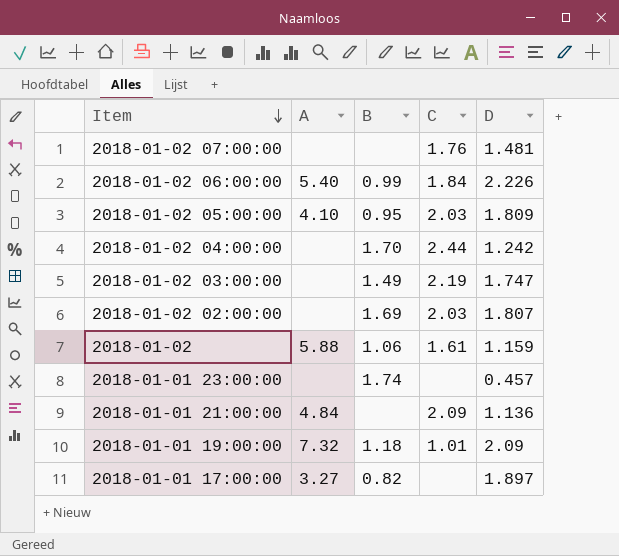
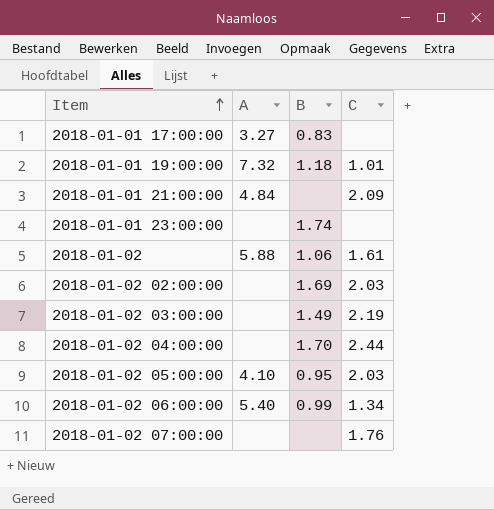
row order: Item descending -> Item ascending
column D | position: 5 -> none
2018-01-01 17:00:00 | B: 0.82 -> 0.83
2018-01-02 06:00:00 | C: 1.84 -> 1.34

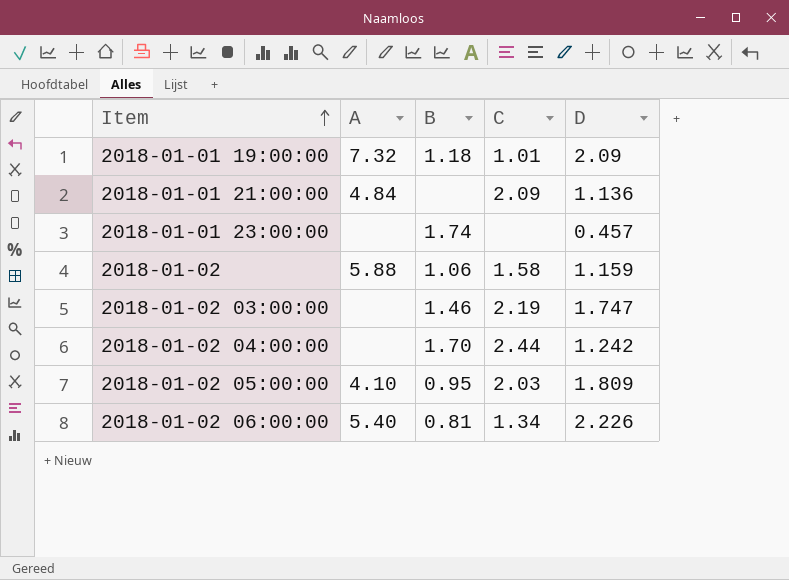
column D | position: none -> 5
row 2018-01-01 17:00:00: 3.27 | 0.83 | none -> none
row 2018-01-02 02:00:00: none | 1.69 | 2.03 -> none
row 2018-01-02 07:00:00: none | none | 1.76 -> none
2018-01-02 | C: 1.61 -> 1.58
2018-01-02 03:00:00 | B: 1.49 -> 1.46
2018-01-02 06:00:00 | B: 0.99 -> 0.81

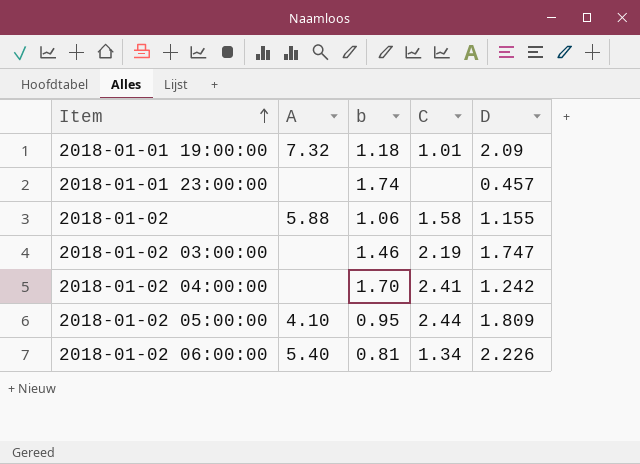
column name: B -> b
row 2018-01-01 21:00:00: 4.84 | none | 2.09 | 1.136 -> none
2018-01-02 | D: 1.159 -> 1.155
2018-01-02 04:00:00 | C: 2.44 -> 2.41
2018-01-02 05:00:00 | C: 2.03 -> 2.44

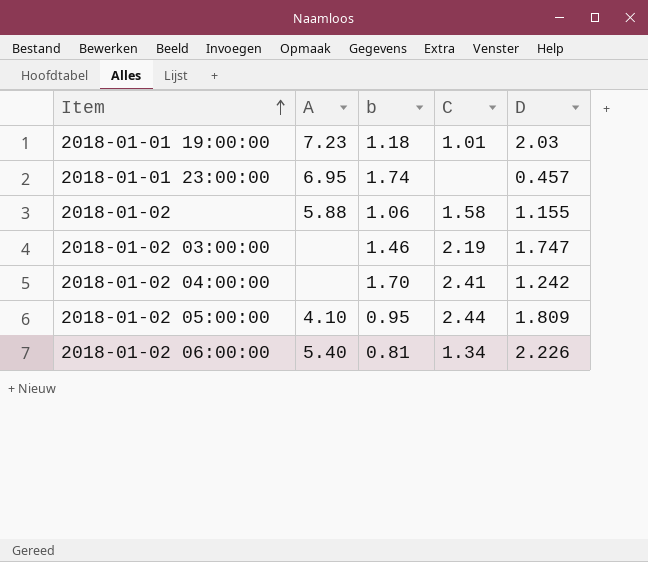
2018-01-01 19:00:00 | A: 7.32 -> 7.23
2018-01-01 19:00:00 | D: 2.09 -> 2.03
2018-01-01 23:00:00 | A: none -> 6.95

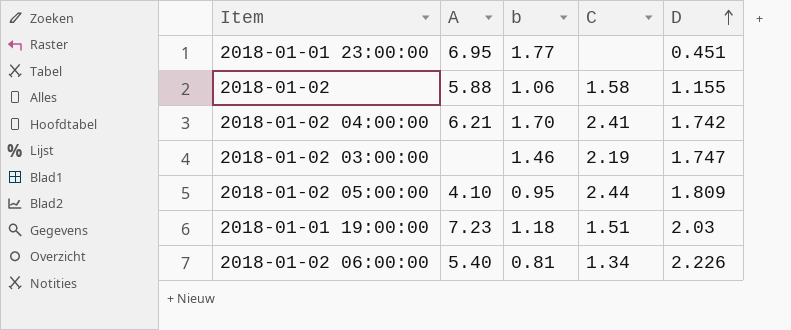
row order: Item ascending -> D ascending
2018-01-01 23:00:00 | b: 1.74 -> 1.77
2018-01-01 23:00:00 | D: 0.457 -> 0.451
2018-01-02 04:00:00 | A: none -> 6.21
2018-01-02 04:00:00 | D: 1.242 -> 1.742
2018-01-01 19:00:00 | C: 1.01 -> 1.51

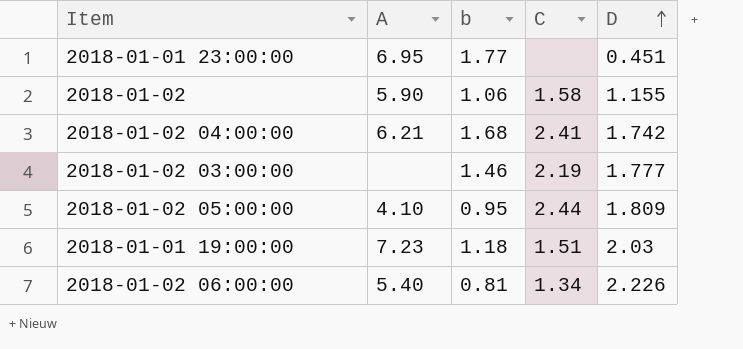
2018-01-02 | A: 5.88 -> 5.90
2018-01-02 04:00:00 | b: 1.70 -> 1.68
2018-01-02 03:00:00 | D: 1.747 -> 1.777

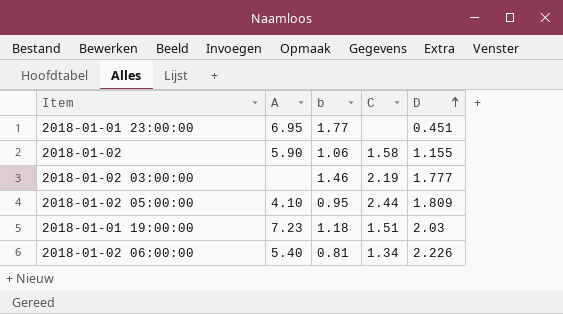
row 2018-01-02 04:00:00: 6.21 | 1.68 | 2.41 | 1.742 -> none

